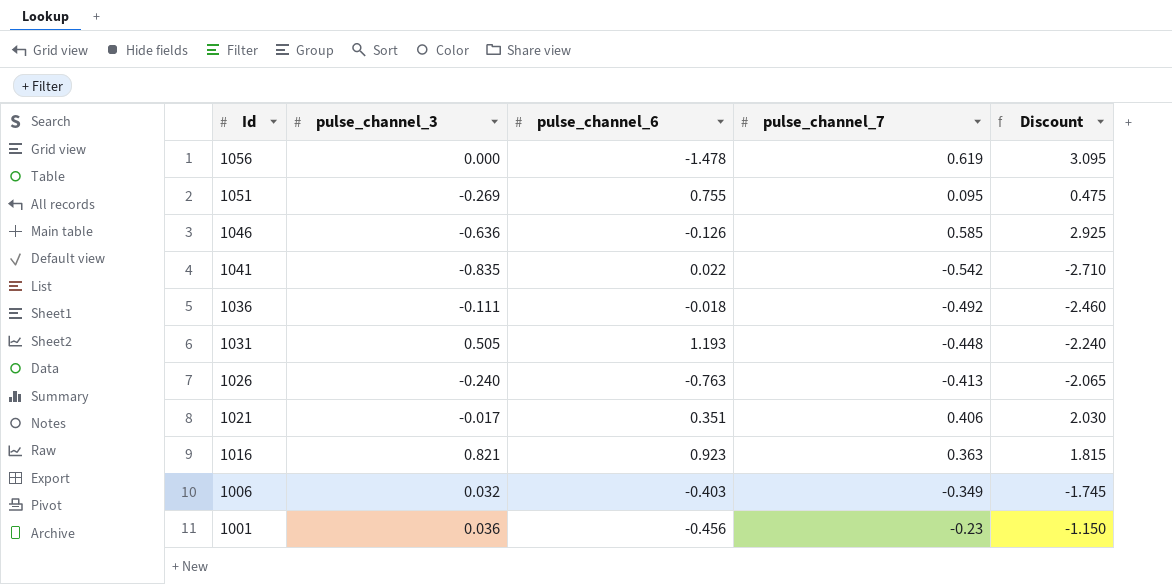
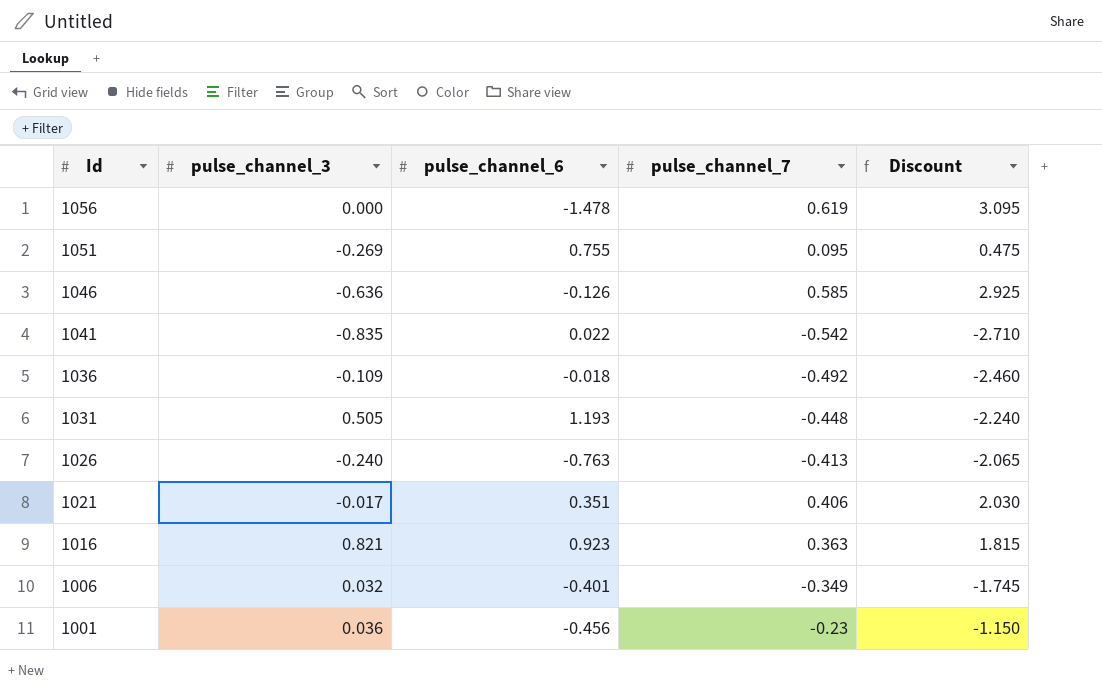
1036 | pulse_channel_3: -0.111 -> -0.109
1006 | pulse_channel_6: -0.403 -> -0.401

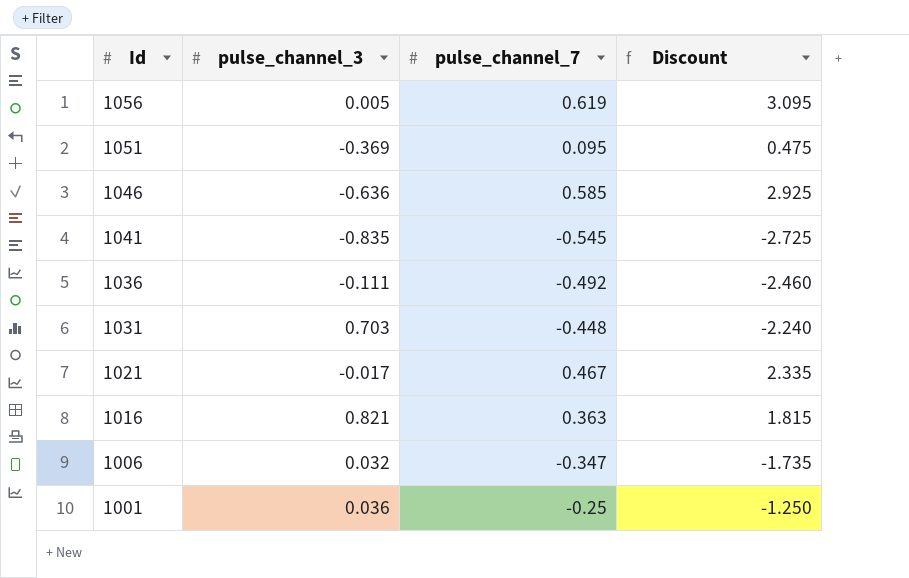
column pulse_channel_6 | position: 3 -> none
row 1026: -0.240 | -0.763 | -0.413 | -2.065 -> none
1056 | pulse_channel_3: 0.000 -> 0.005
1051 | pulse_channel_3: -0.269 -> -0.369
1041 | pulse_channel_7: -0.542 -> -0.545
1041 | Discount: -2.710 -> -2.725
1036 | pulse_channel_3: -0.109 -> -0.111
1031 | pulse_channel_3: 0.505 -> 0.703
1021 | pulse_channel_7: 0.406 -> 0.467
1021 | Discount: 2.030 -> 2.335
1006 | pulse_channel_7: -0.349 -> -0.347
1006 | Discount: -1.745 -> -1.735
1001 | pulse_channel_7: -0.23 -> -0.25
1001 | Discount: -1.150 -> -1.250

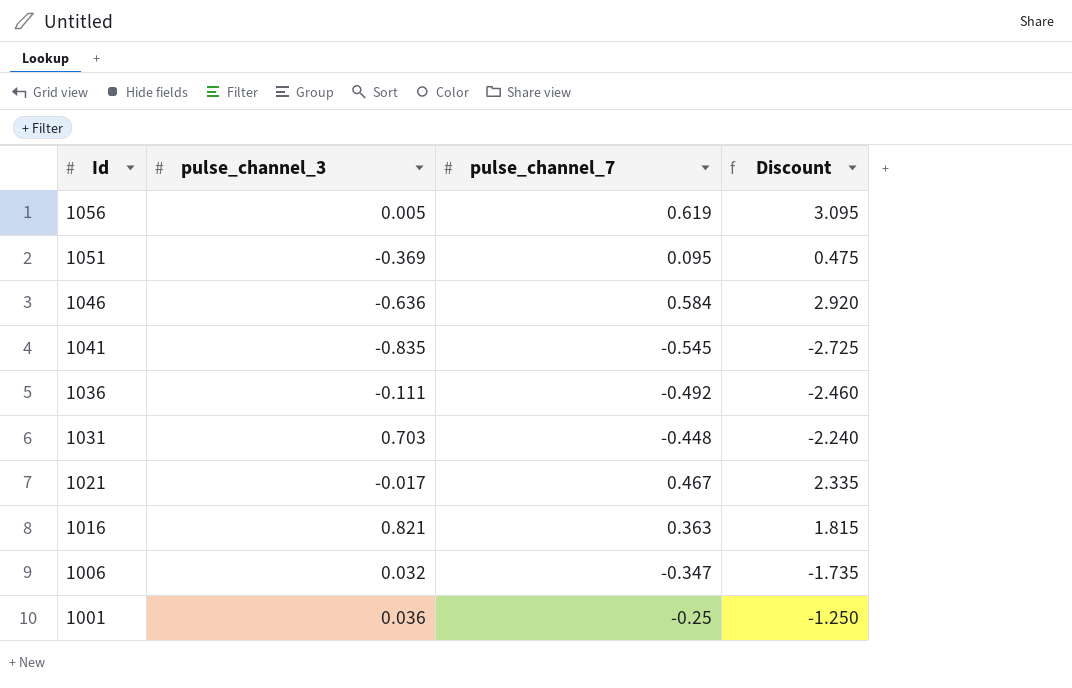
1046 | pulse_channel_7: 0.585 -> 0.584
1046 | Discount: 2.925 -> 2.920

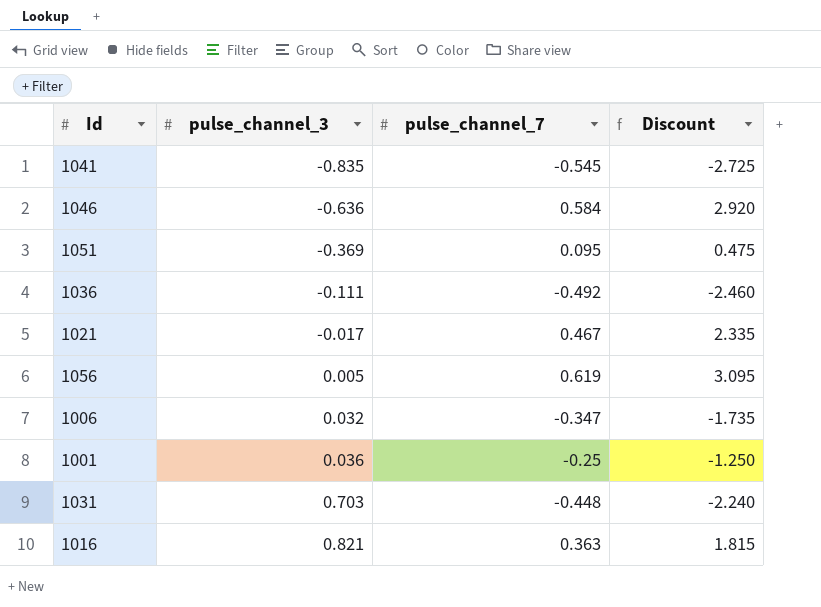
row order: Id descending -> pulse_channel_3 ascending

